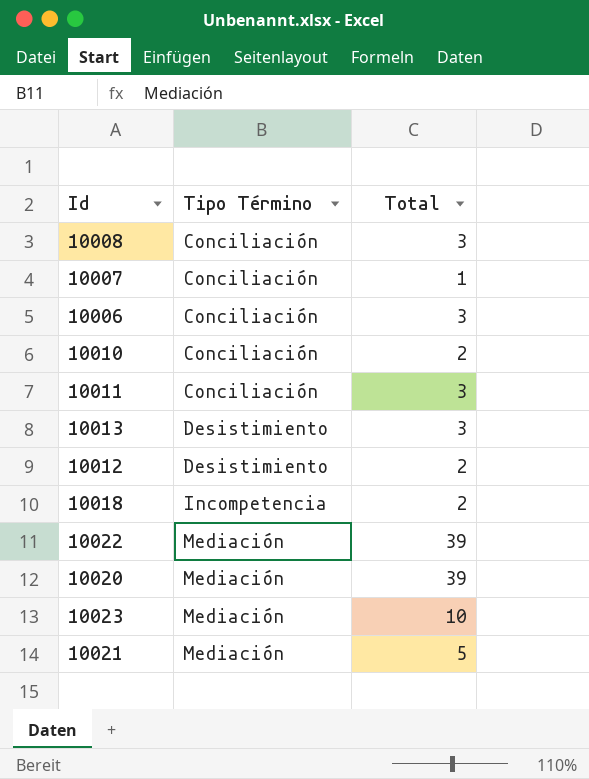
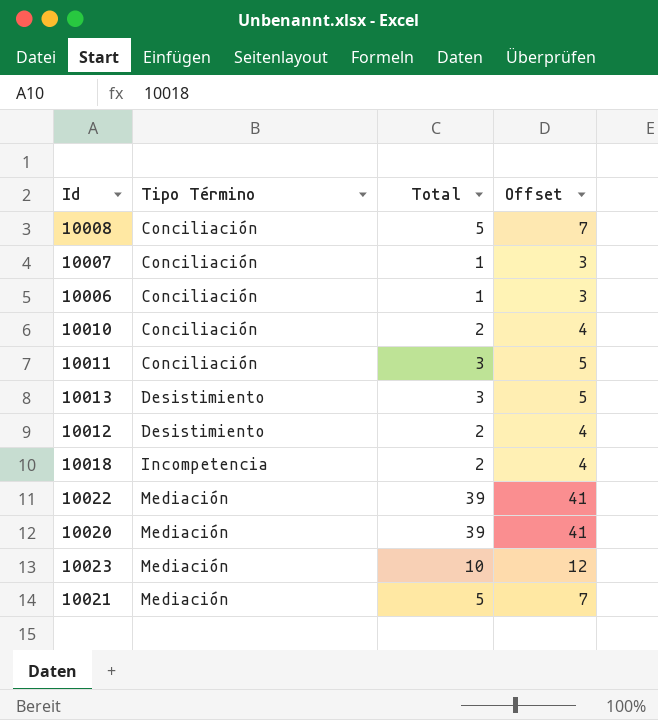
column Offset | formula: none -> [Total] + 2
10008 | Total: 3 -> 5
10006 | Total: 3 -> 1

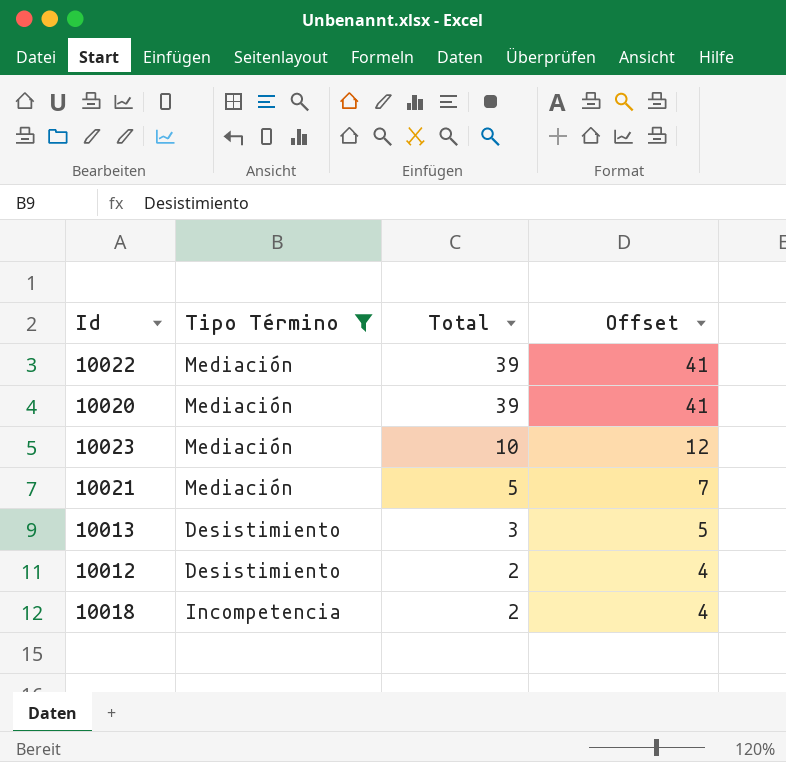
filter: none -> Tipo Término != Conciliación
row order: Tipo Término ascending -> Total descending

